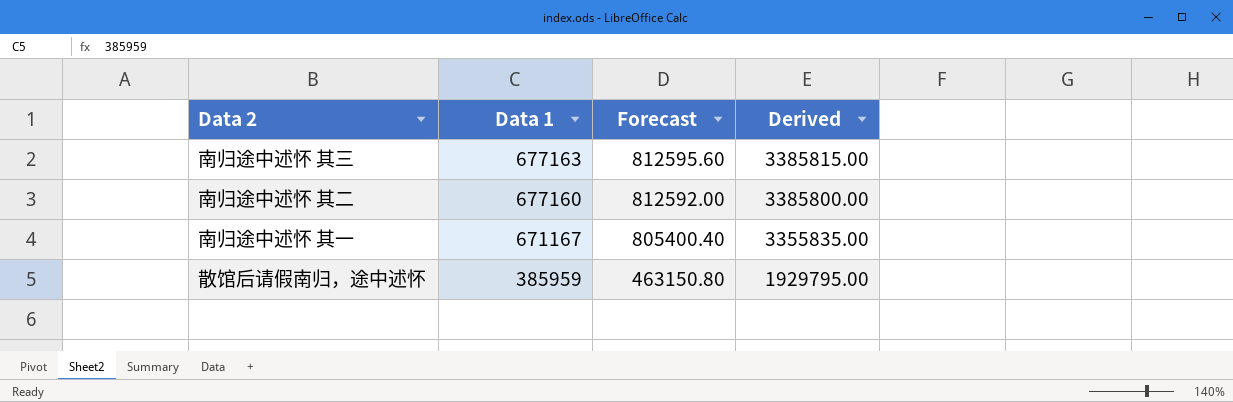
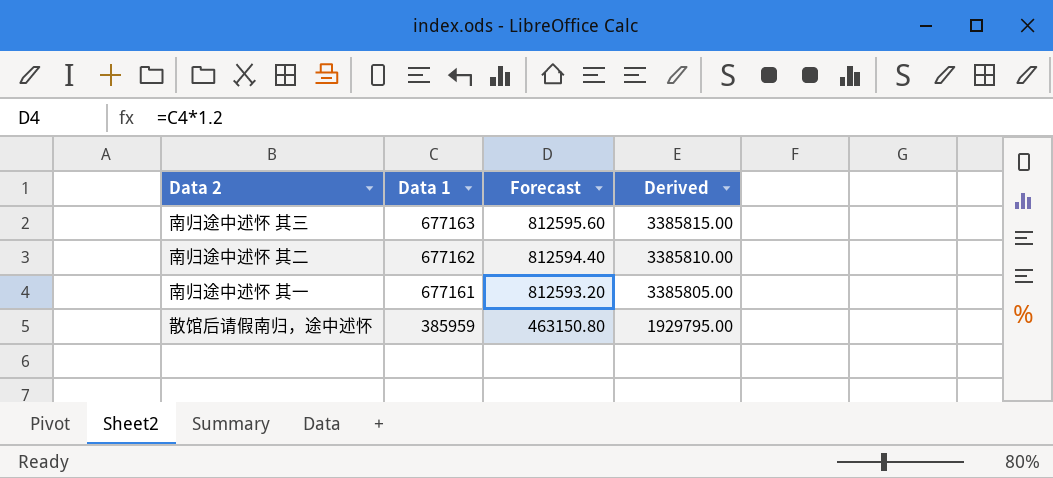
南归途中述怀 其二 | Data 1: 677160 -> 677162
南归途中述怀 其二 | Forecast: 812592.00 -> 812594.40
南归途中述怀 其二 | Derived: 3385800.00 -> 3385810.00
南归途中述怀 其一 | Data 1: 671167 -> 677161
南归途中述怀 其一 | Forecast: 805400.40 -> 812593.20
南归途中述怀 其一 | Derived: 3355835.00 -> 3385805.00

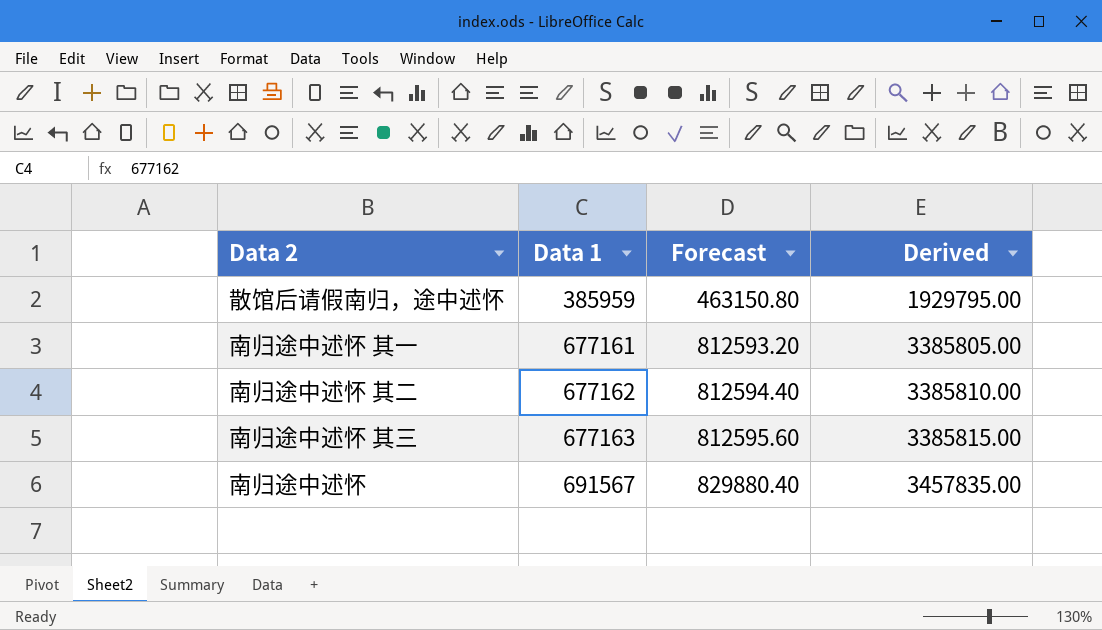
row order: Data 1 descending -> Data 1 ascending
row 南归途中述怀: none -> 691567 | 829880.40 | 3457835.00

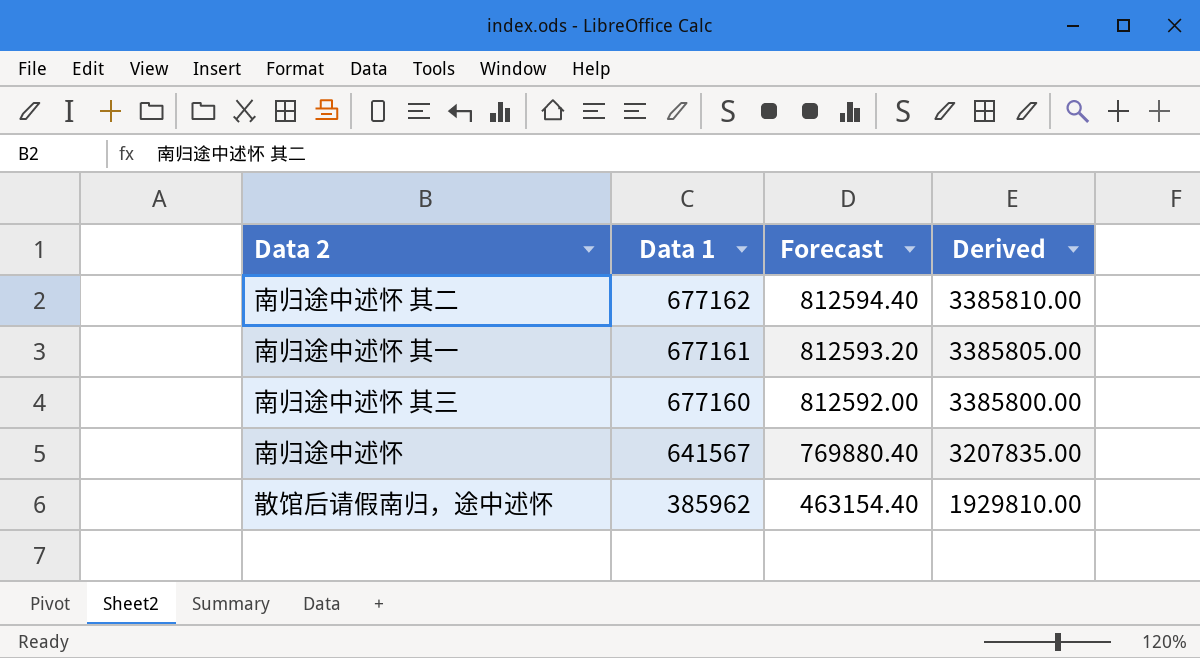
row order: Data 1 ascending -> Data 1 descending
南归途中述怀 其三 | Data 1: 677163 -> 677160
南归途中述怀 其三 | Forecast: 812595.60 -> 812592.00
南归途中述怀 其三 | Derived: 3385815.00 -> 3385800.00
南归途中述怀 | Data 1: 691567 -> 641567
南归途中述怀 | Forecast: 829880.40 -> 769880.40
南归途中述怀 | Derived: 3457835.00 -> 3207835.00
散馆后请假南归，途中述怀 | Data 1: 385959 -> 385962
散馆后请假南归，途中述怀 | Forecast: 463150.80 -> 463154.40
散馆后请假南归，途中述怀 | Derived: 1929795.00 -> 1929810.00

